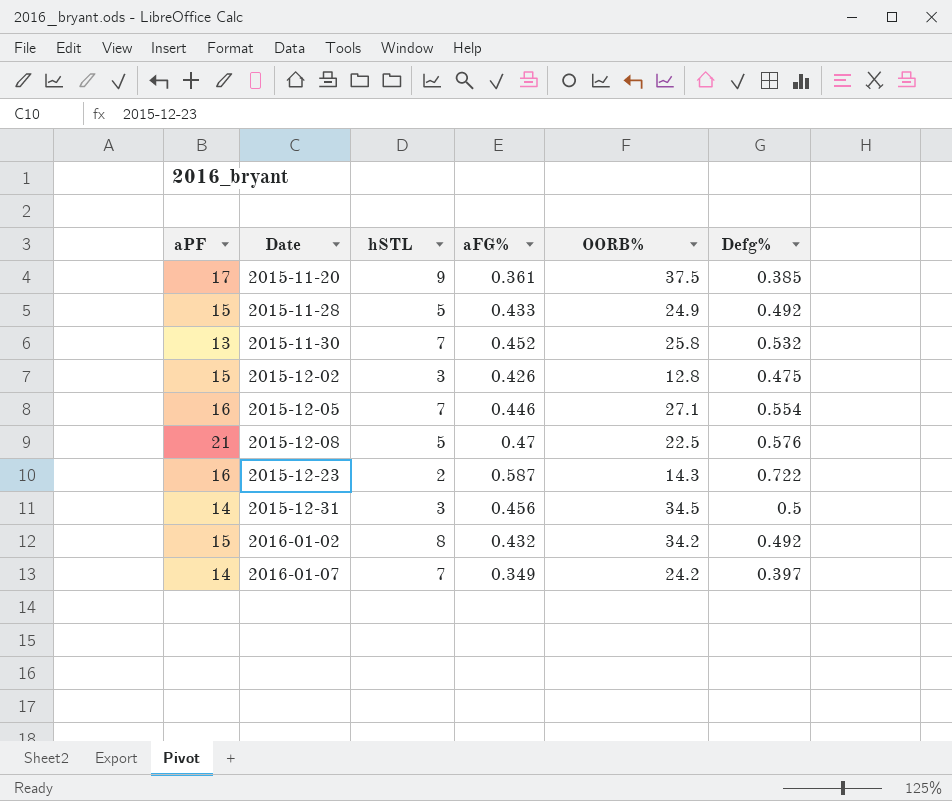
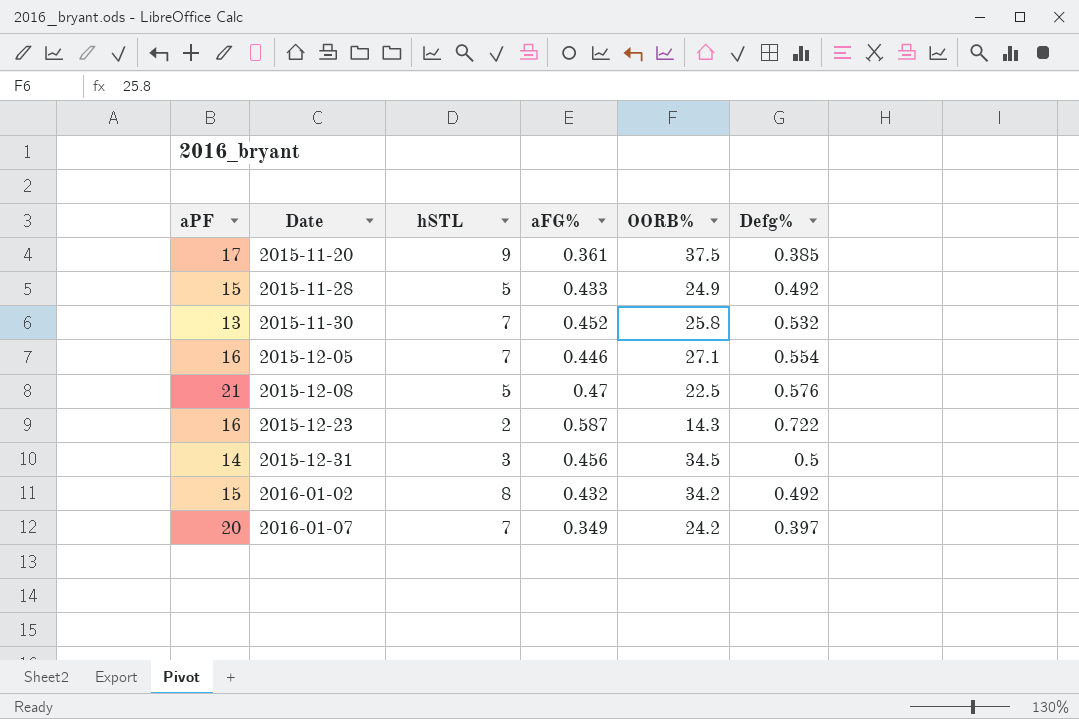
row 2015-12-02: 15 | 3 | 0.426 | 12.8 | 0.475 -> none
2016-01-07 | aPF: 14 -> 20

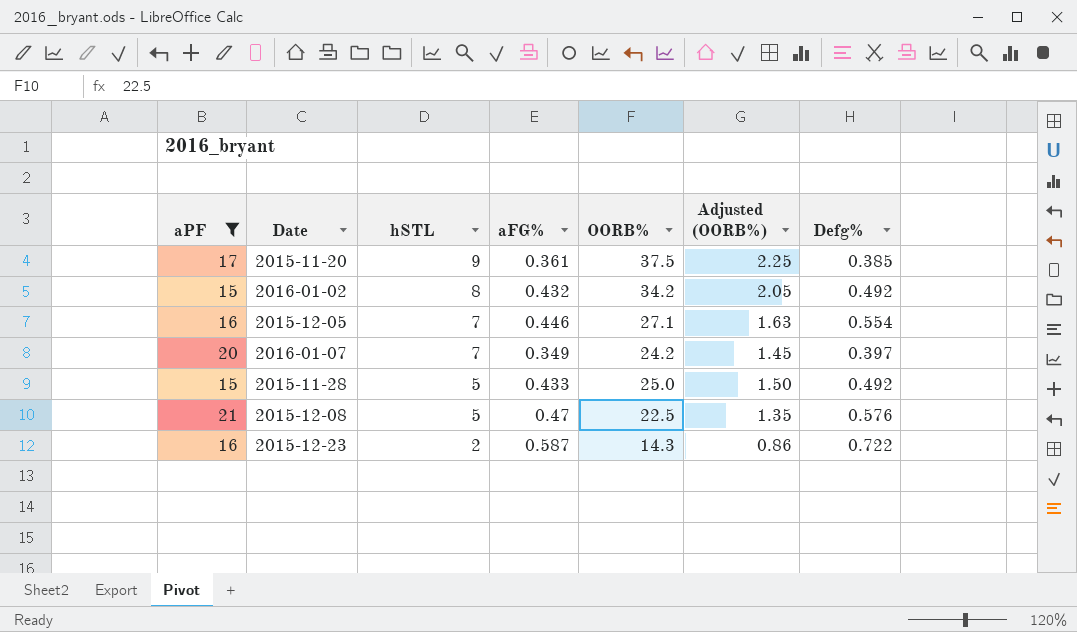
filter: none -> aPF >= 15
row order: Date ascending -> hSTL descending
column Adjusted (OORB%) | formula: none -> [OORB%] * 0.06
2015-11-28 | OORB%: 24.9 -> 25.0

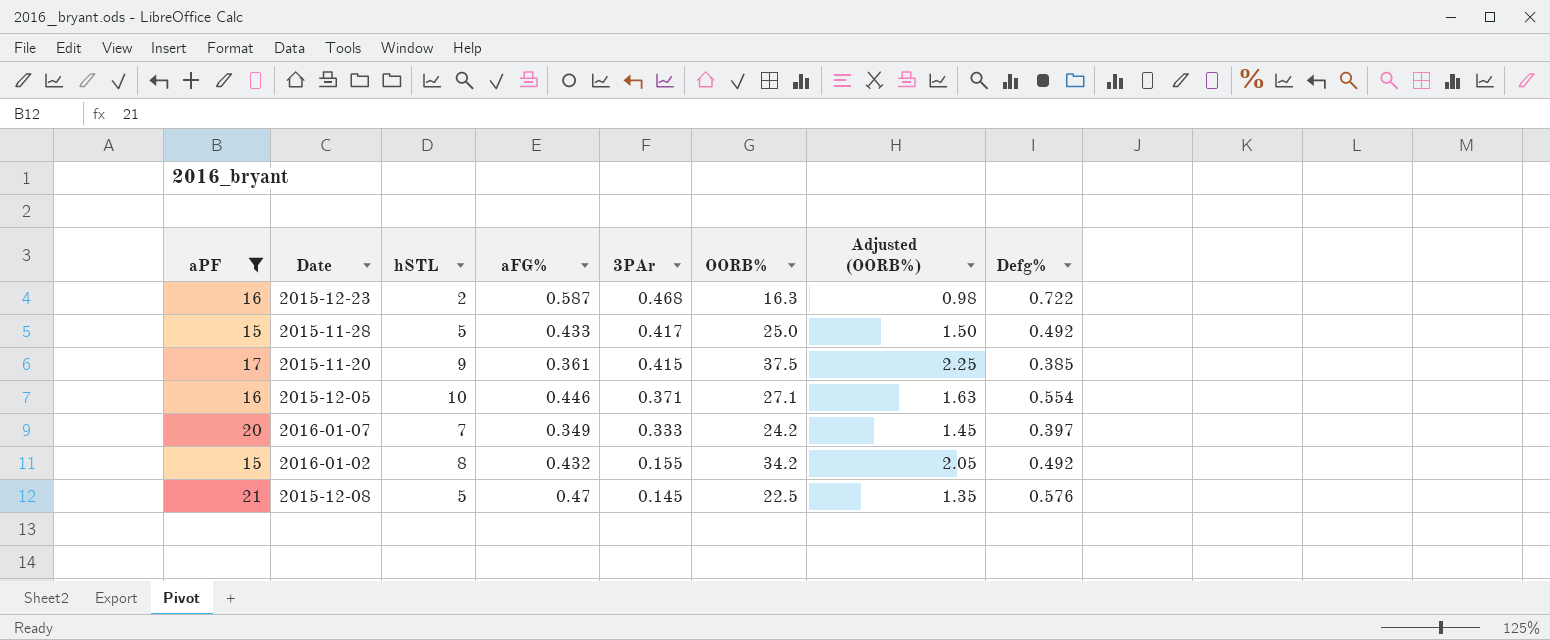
row order: hSTL descending -> 3PAr descending
column 3PAr | position: none -> 5
2015-12-23 | OORB%: 14.3 -> 16.3
2015-12-23 | Adjusted (OORB%): 0.86 -> 0.98
2015-12-05 | hSTL: 7 -> 10

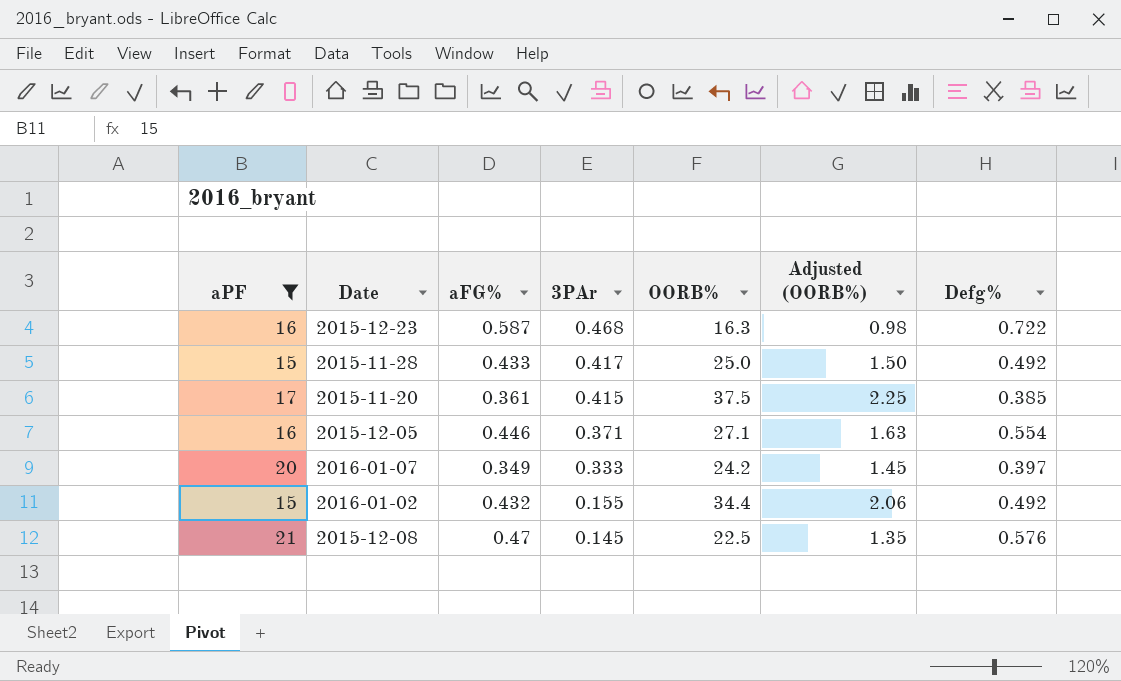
column hSTL | position: 3 -> none
2016-01-02 | OORB%: 34.2 -> 34.4
2016-01-02 | Adjusted (OORB%): 2.05 -> 2.06

